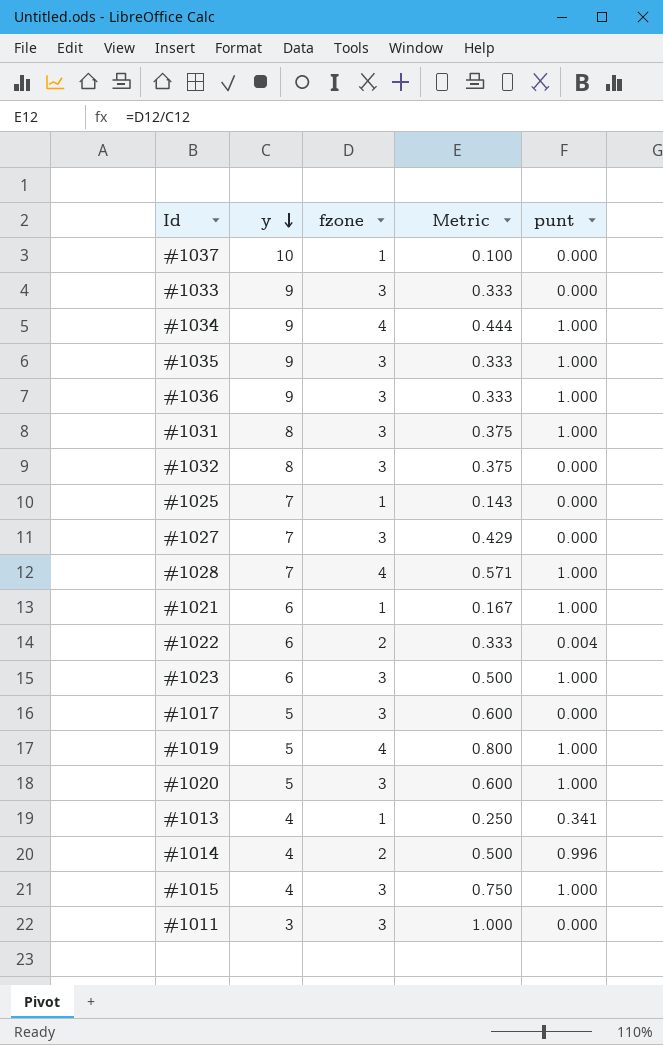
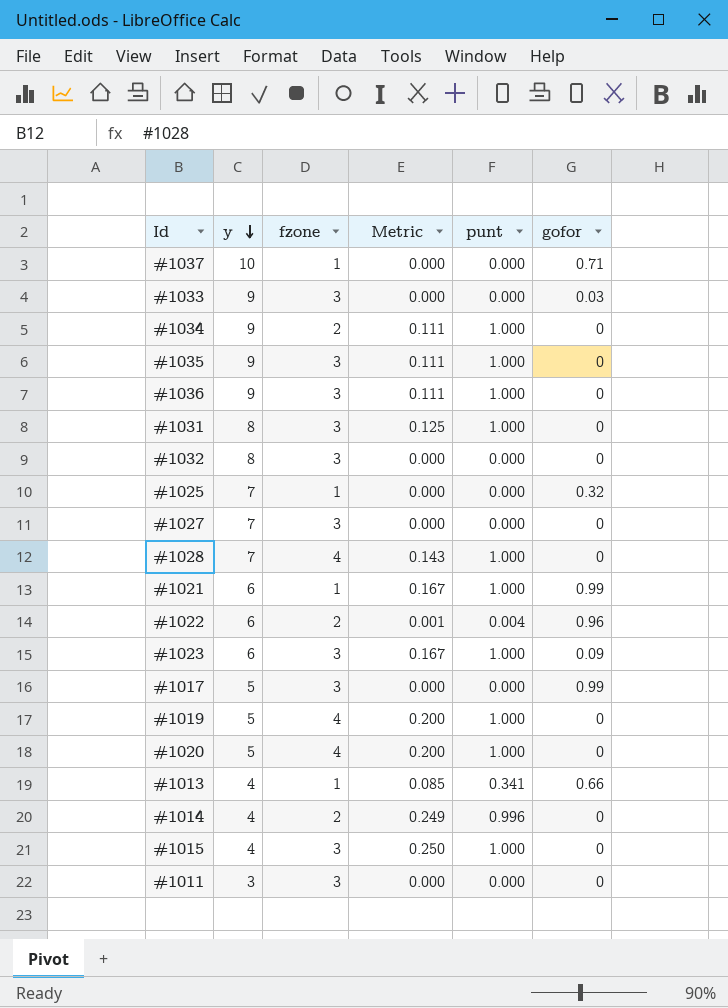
column Metric | formula: [fzone] / [y] -> [punt] / [y]
column gofor | position: none -> 6
#1034 | fzone: 4 -> 2
#1020 | fzone: 3 -> 4

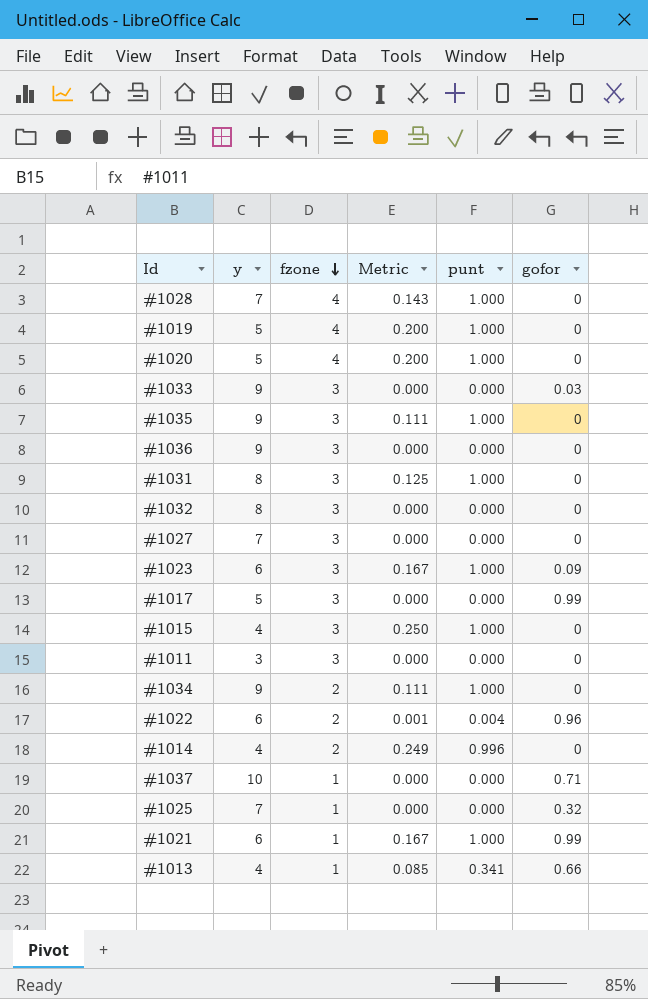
row order: y descending -> fzone descending
#1036 | Metric: 0.111 -> 0.000
#1036 | punt: 1.000 -> 0.000

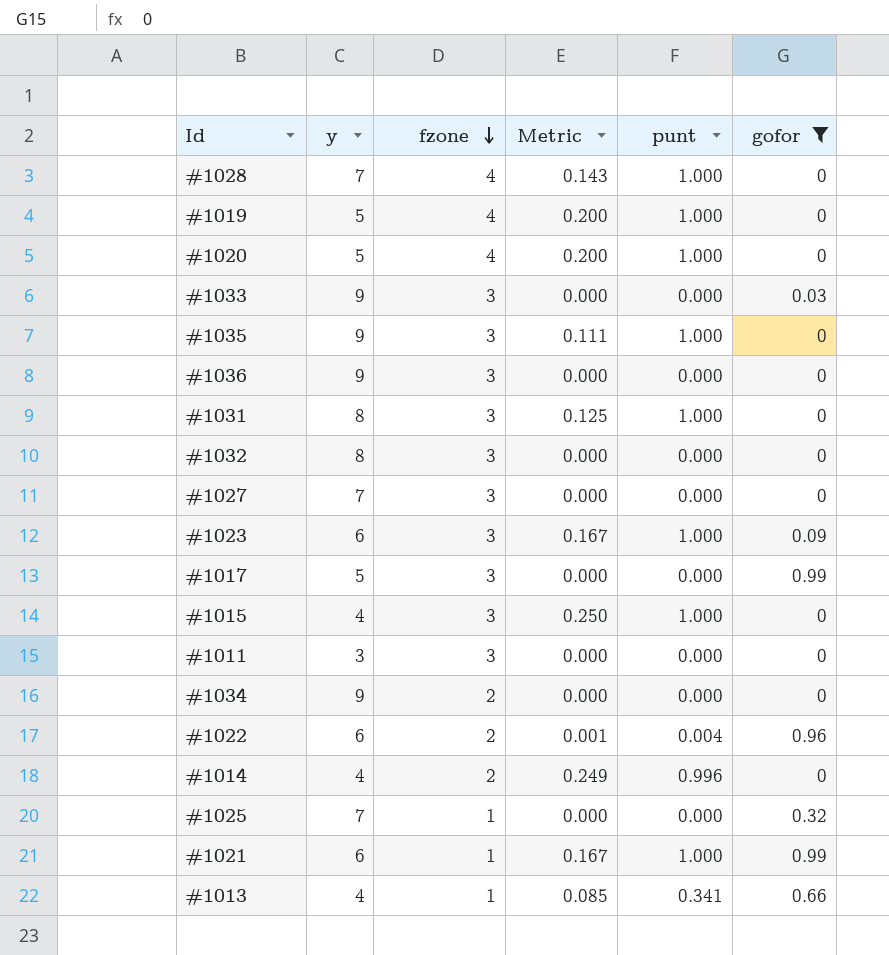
filter: none -> gofor != 0.71
#1034 | Metric: 0.111 -> 0.000
#1034 | punt: 1.000 -> 0.000

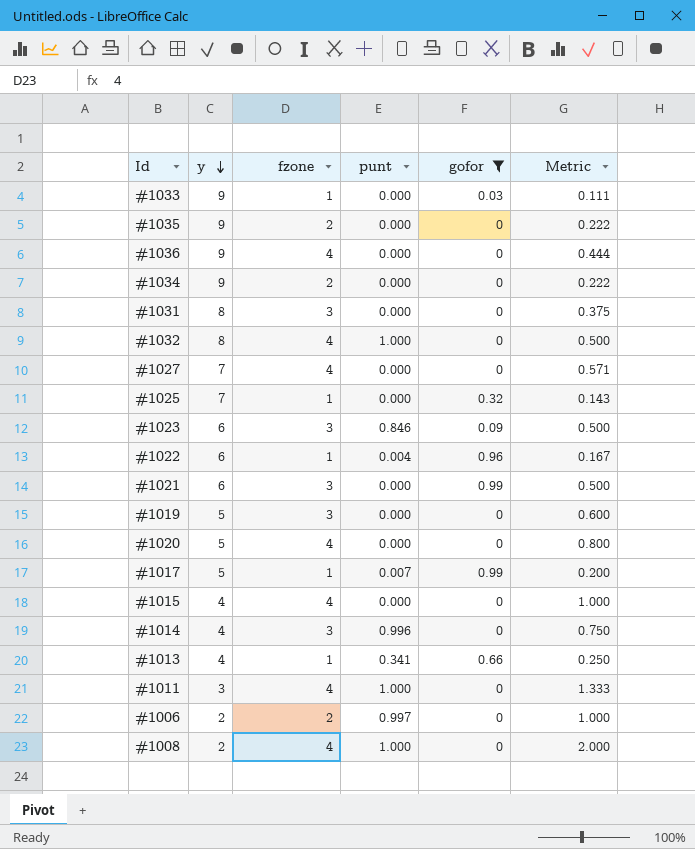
row order: fzone descending -> y descending
column Metric | formula: [punt] / [y] -> [fzone] / [y]
column Metric | position: 4 -> 6
row #1028: 7 | 4 | 0.143 | 1.000 | 0 -> none
#1033 | fzone: 3 -> 1
#1035 | fzone: 3 -> 2
#1035 | punt: 1.000 -> 0.000
#1036 | fzone: 3 -> 4
#1031 | punt: 1.000 -> 0.000
#1032 | fzone: 3 -> 4
#1032 | punt: 0.000 -> 1.000
#1027 | fzone: 3 -> 4
#1023 | punt: 1.000 -> 0.846
#1022 | fzone: 2 -> 1
#1021 | fzone: 1 -> 3
#1021 | punt: 1.000 -> 0.000
#1019 | fzone: 4 -> 3
#1019 | punt: 1.000 -> 0.000
#1020 | punt: 1.000 -> 0.000
#1017 | fzone: 3 -> 1
#1017 | punt: 0.000 -> 0.007
#1015 | fzone: 3 -> 4
#1015 | punt: 1.000 -> 0.000
#1014 | fzone: 2 -> 3
#1011 | fzone: 3 -> 4
#1011 | punt: 0.000 -> 1.000
row #1006: none -> 2 | 2 | 0.997 | 0 | 1.000
row #1008: none -> 2 | 4 | 1.000 | 0 | 2.000

